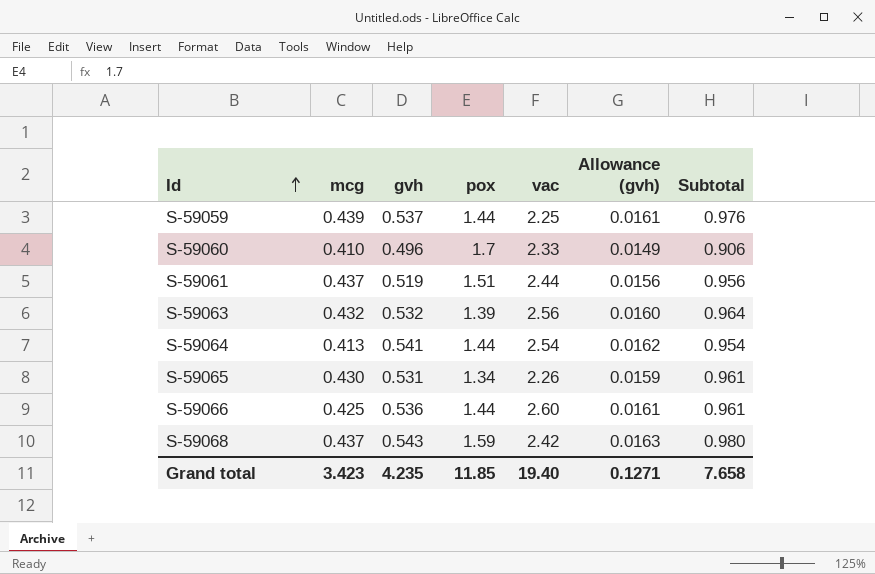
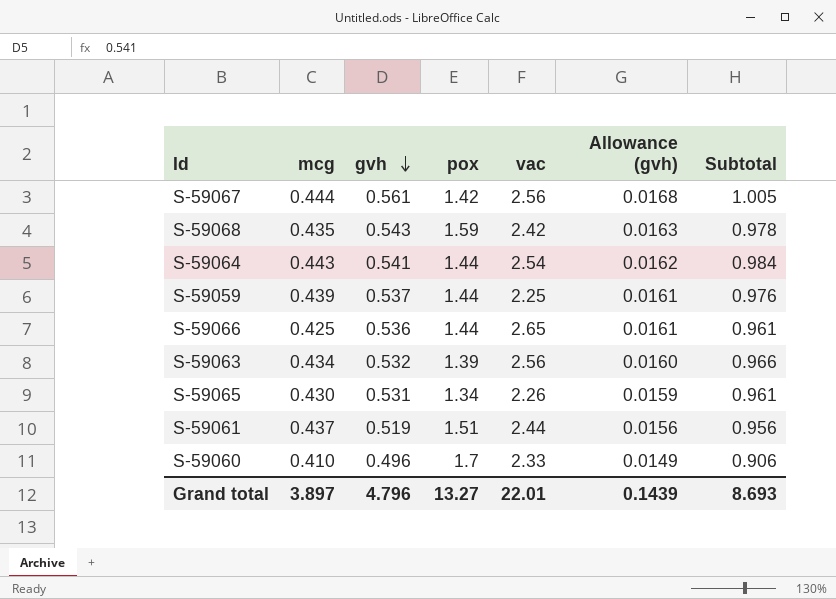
row order: Id ascending -> gvh descending
row S-59067: none -> 0.444 | 0.561 | 1.42 | 2.56 | 0.0168 | 1.005
S-59068 | mcg: 0.437 -> 0.435
S-59068 | Subtotal: 0.980 -> 0.978
S-59064 | mcg: 0.413 -> 0.443
S-59064 | Subtotal: 0.954 -> 0.984
S-59066 | vac: 2.60 -> 2.65
S-59063 | mcg: 0.432 -> 0.434
S-59063 | Subtotal: 0.964 -> 0.966
Grand total | mcg: 3.423 -> 3.897
Grand total | gvh: 4.235 -> 4.796
Grand total | pox: 11.85 -> 13.27
Grand total | vac: 19.40 -> 22.01
Grand total | Allowance (gvh): 0.1271 -> 0.1439
Grand total | Subtotal: 7.658 -> 8.693

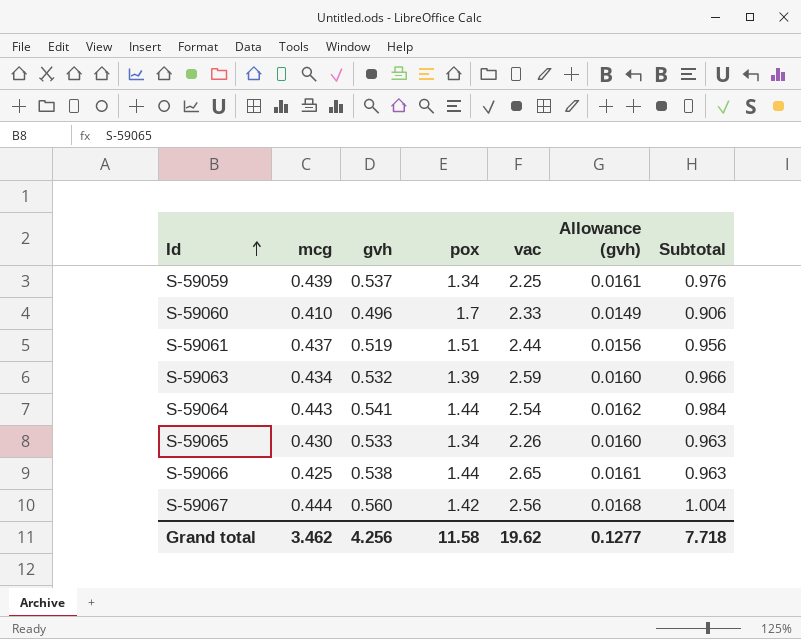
row order: gvh descending -> Id ascending
row S-59068: 0.435 | 0.543 | 1.59 | 2.42 | 0.0163 | 0.978 -> none
S-59059 | pox: 1.44 -> 1.34
S-59063 | vac: 2.56 -> 2.59
S-59065 | gvh: 0.531 -> 0.533
S-59065 | Allowance (gvh): 0.0159 -> 0.0160
S-59065 | Subtotal: 0.961 -> 0.963
S-59066 | gvh: 0.536 -> 0.538
S-59066 | Subtotal: 0.961 -> 0.963
S-59067 | gvh: 0.561 -> 0.560
S-59067 | Subtotal: 1.005 -> 1.004
Grand total | mcg: 3.897 -> 3.462
Grand total | gvh: 4.796 -> 4.256
Grand total | pox: 13.27 -> 11.58
Grand total | vac: 22.01 -> 19.62
Grand total | Allowance (gvh): 0.1439 -> 0.1277
Grand total | Subtotal: 8.693 -> 7.718

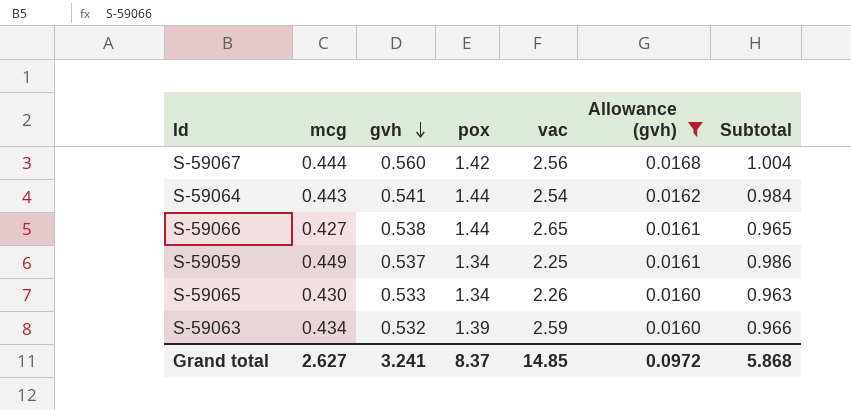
filter: none -> Allowance (gvh) >= 0.0160
row order: Id ascending -> gvh descending
S-59066 | mcg: 0.425 -> 0.427
S-59066 | Subtotal: 0.963 -> 0.965
S-59059 | mcg: 0.439 -> 0.449
S-59059 | Subtotal: 0.976 -> 0.986
Grand total | mcg: 3.462 -> 2.627
Grand total | gvh: 4.256 -> 3.241
Grand total | pox: 11.58 -> 8.37
Grand total | vac: 19.62 -> 14.85
Grand total | Allowance (gvh): 0.1277 -> 0.0972
Grand total | Subtotal: 7.718 -> 5.868

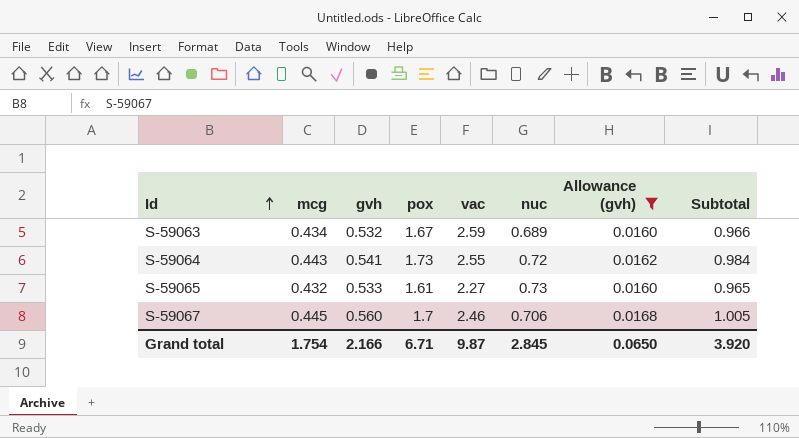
row order: gvh descending -> Id ascending
column nuc | position: none -> 6
row S-59066: 0.427 | 0.538 | 1.44 | 2.65 | 0.0161 | 0.965 -> none
row S-59059: 0.449 | 0.537 | 1.34 | 2.25 | 0.0161 | 0.986 -> none
S-59063 | pox: 1.39 -> 1.67
S-59064 | pox: 1.44 -> 1.73
S-59064 | vac: 2.54 -> 2.55
S-59065 | mcg: 0.430 -> 0.432
S-59065 | pox: 1.34 -> 1.61
S-59065 | vac: 2.26 -> 2.27
S-59065 | Subtotal: 0.963 -> 0.965
S-59067 | mcg: 0.444 -> 0.445
S-59067 | pox: 1.42 -> 1.7
S-59067 | vac: 2.56 -> 2.46
S-59067 | Subtotal: 1.004 -> 1.005
Grand total | mcg: 2.627 -> 1.754
Grand total | gvh: 3.241 -> 2.166
Grand total | pox: 8.37 -> 6.71
Grand total | vac: 14.85 -> 9.87
Grand total | Allowance (gvh): 0.0972 -> 0.0650
Grand total | Subtotal: 5.868 -> 3.920

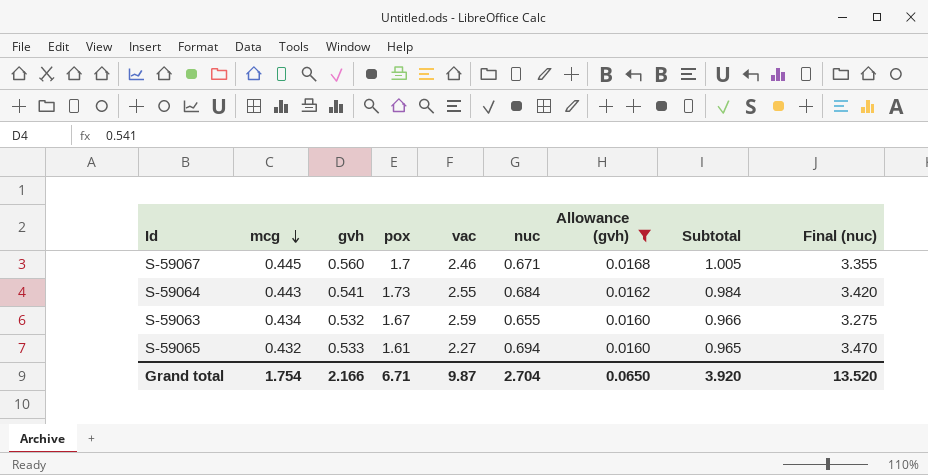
row order: Id ascending -> mcg descending
column Final (nuc) | formula: none -> [nuc] * 5
S-59067 | nuc: 0.706 -> 0.671
S-59064 | nuc: 0.72 -> 0.684
S-59063 | nuc: 0.689 -> 0.655
S-59065 | nuc: 0.73 -> 0.694
Grand total | nuc: 2.845 -> 2.704

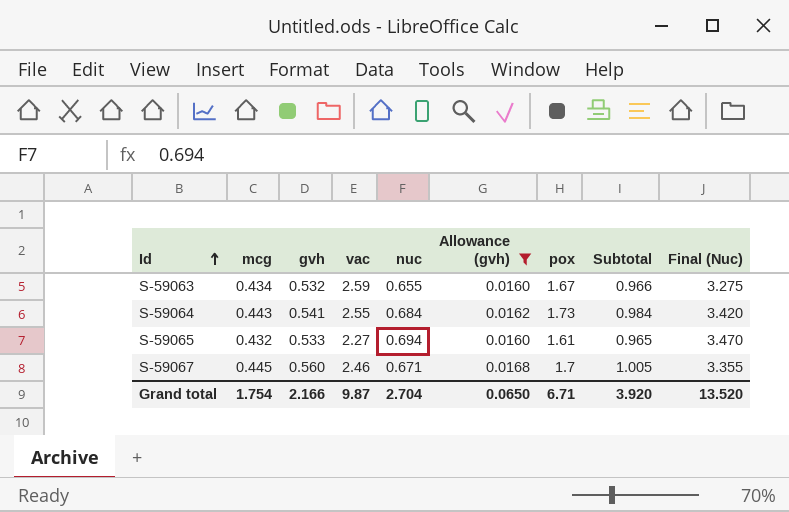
row order: mcg descending -> Id ascending
column pox | position: 4 -> 7
column name: Final (nuc) -> Final (Nuc)

